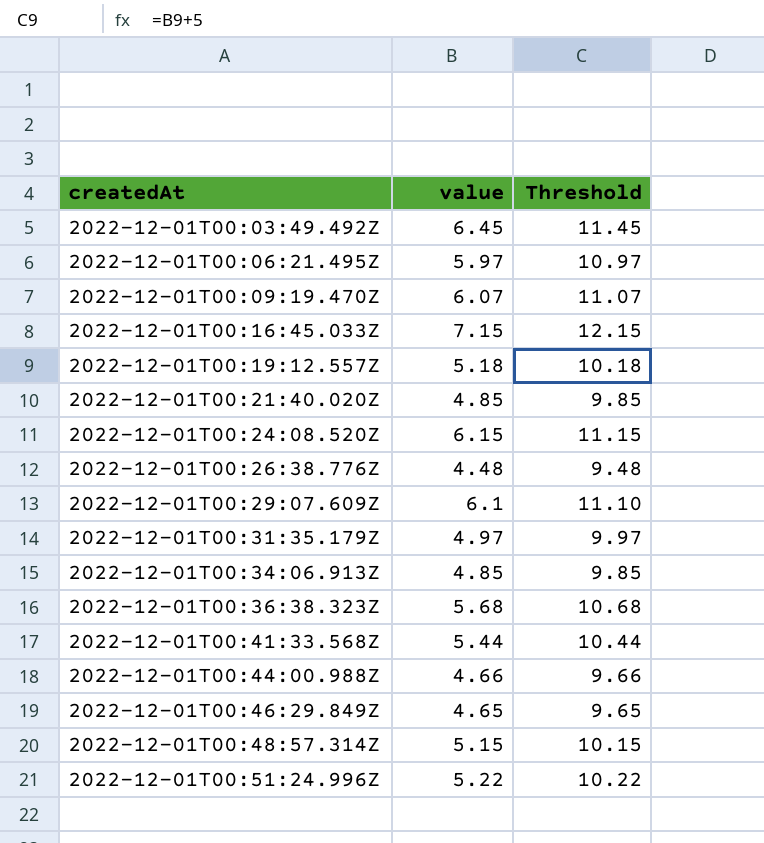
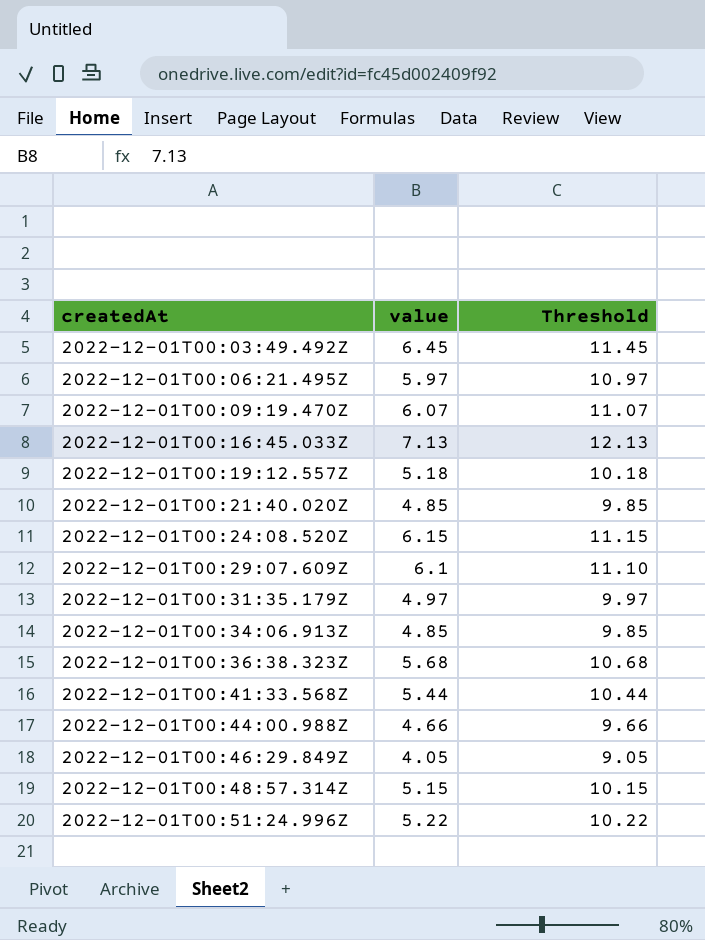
row 2022-12-01T00:26:38.776Z: 4.48 | 9.48 -> none
2022-12-01T00:16:45.033Z | value: 7.15 -> 7.13
2022-12-01T00:16:45.033Z | Threshold: 12.15 -> 12.13
2022-12-01T00:46:29.849Z | value: 4.65 -> 4.05
2022-12-01T00:46:29.849Z | Threshold: 9.65 -> 9.05

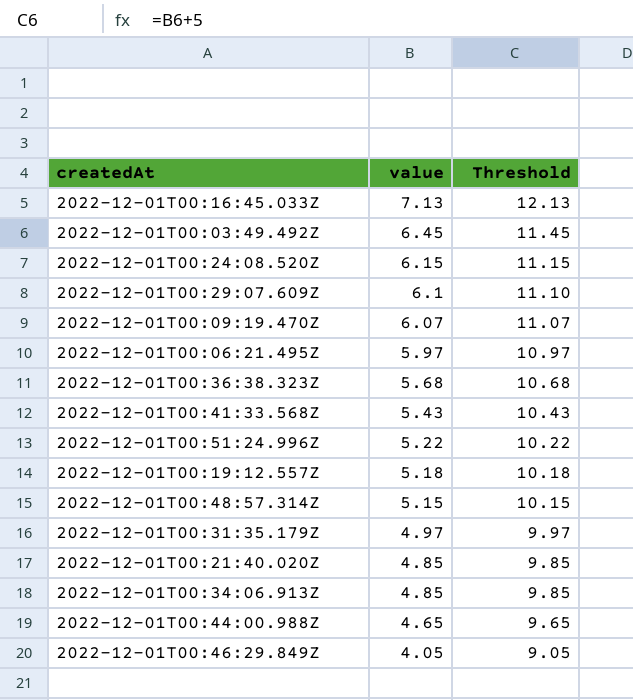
row order: createdAt ascending -> value descending
2022-12-01T00:41:33.568Z | value: 5.44 -> 5.43
2022-12-01T00:41:33.568Z | Threshold: 10.44 -> 10.43
2022-12-01T00:44:00.988Z | value: 4.66 -> 4.65
2022-12-01T00:44:00.988Z | Threshold: 9.66 -> 9.65

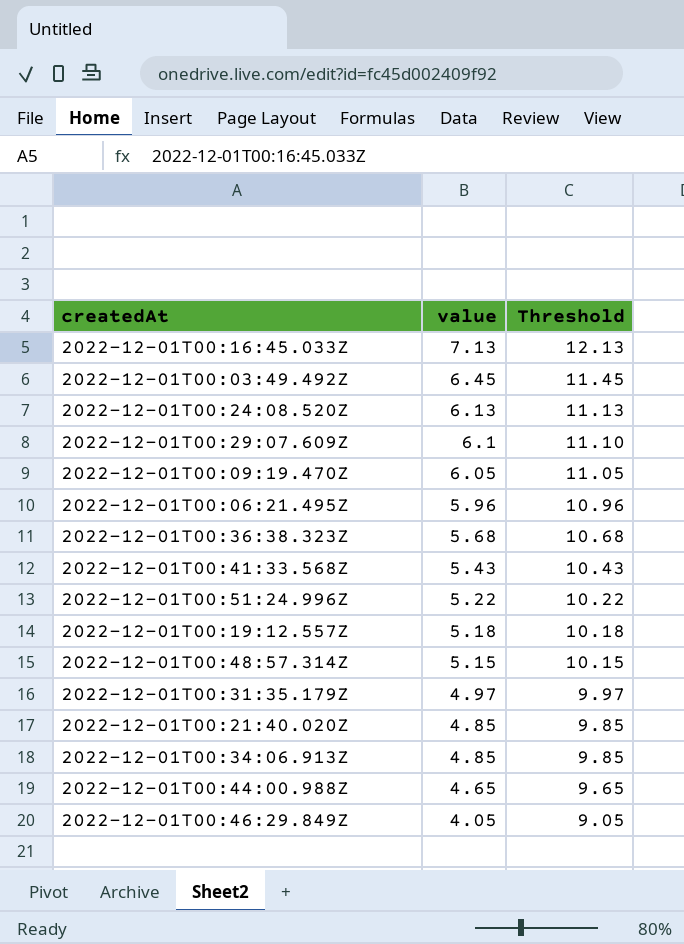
2022-12-01T00:24:08.520Z | value: 6.15 -> 6.13
2022-12-01T00:24:08.520Z | Threshold: 11.15 -> 11.13
2022-12-01T00:09:19.470Z | value: 6.07 -> 6.05
2022-12-01T00:09:19.470Z | Threshold: 11.07 -> 11.05
2022-12-01T00:06:21.495Z | value: 5.97 -> 5.96
2022-12-01T00:06:21.495Z | Threshold: 10.97 -> 10.96

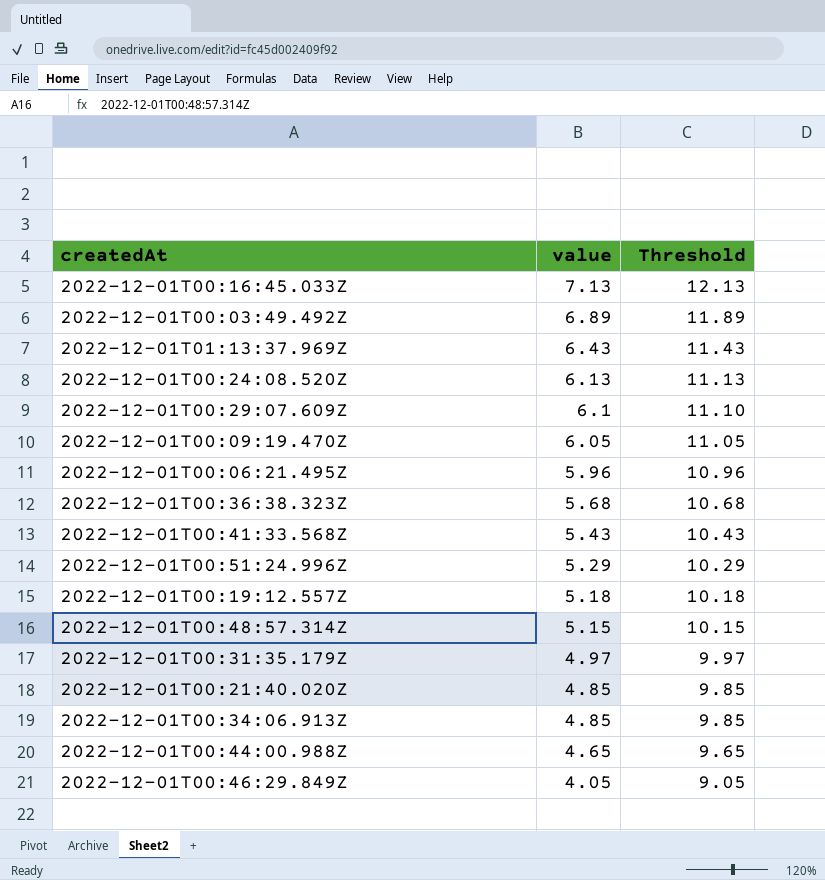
2022-12-01T00:03:49.492Z | value: 6.45 -> 6.89
2022-12-01T00:03:49.492Z | Threshold: 11.45 -> 11.89
row 2022-12-01T01:13:37.969Z: none -> 6.43 | 11.43
2022-12-01T00:51:24.996Z | value: 5.22 -> 5.29
2022-12-01T00:51:24.996Z | Threshold: 10.22 -> 10.29

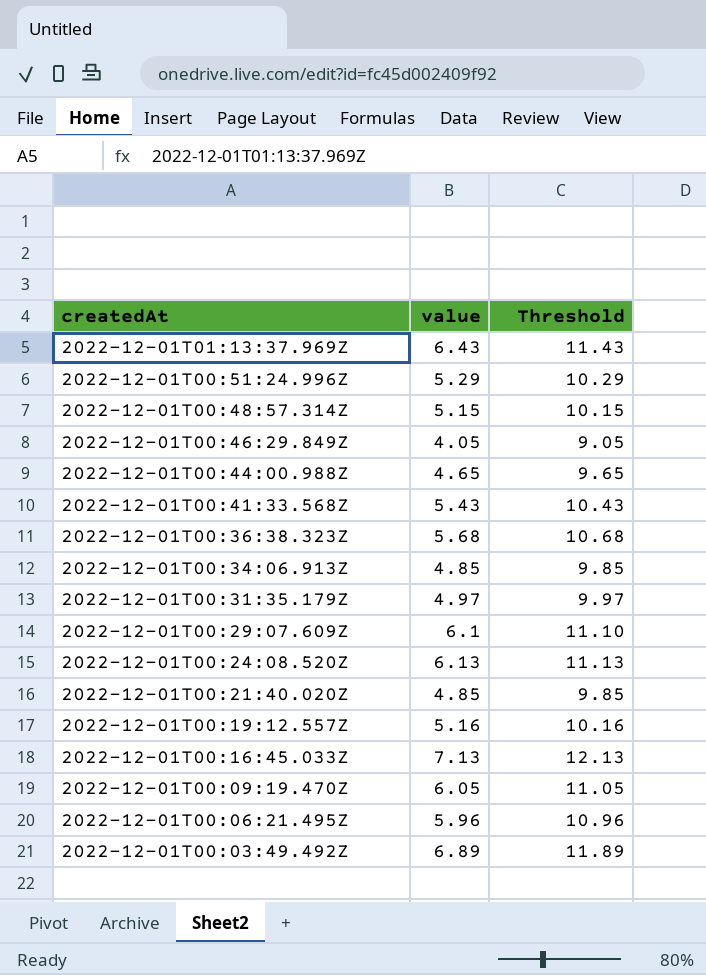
row order: value descending -> createdAt descending
2022-12-01T00:19:12.557Z | value: 5.18 -> 5.16
2022-12-01T00:19:12.557Z | Threshold: 10.18 -> 10.16

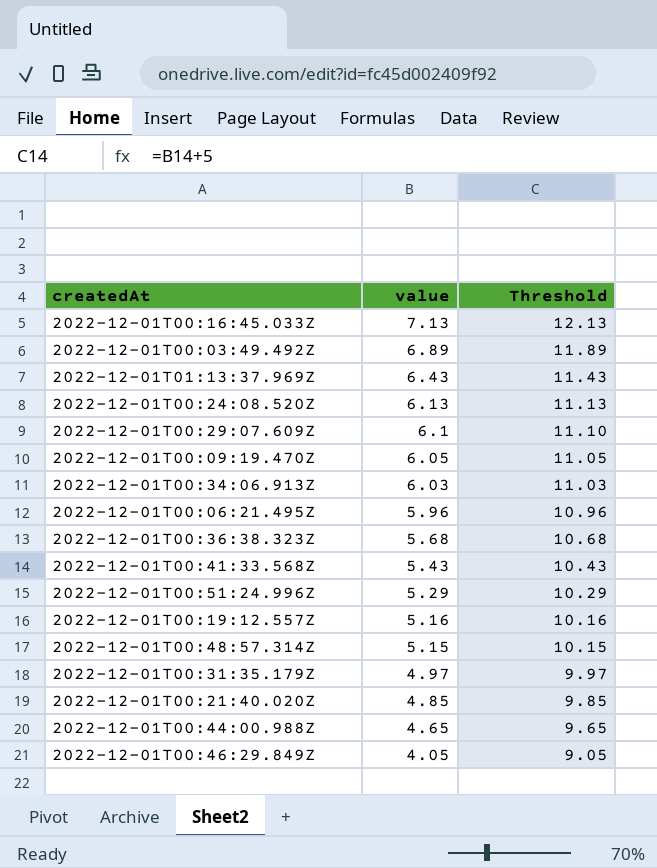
row order: createdAt descending -> value descending
2022-12-01T00:34:06.913Z | value: 4.85 -> 6.03
2022-12-01T00:34:06.913Z | Threshold: 9.85 -> 11.03

